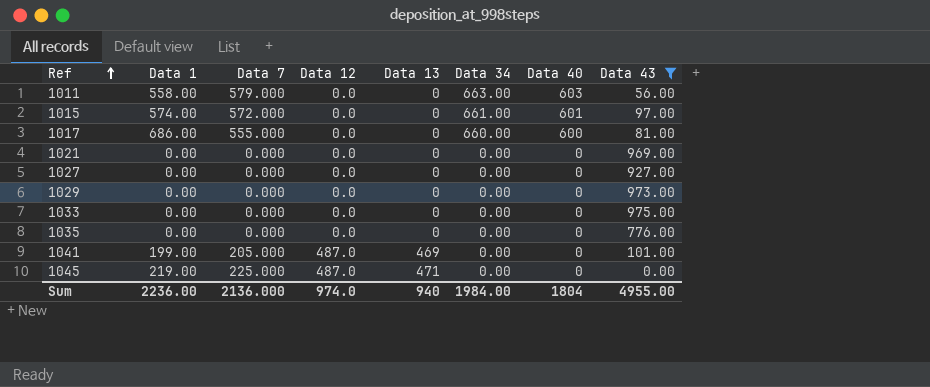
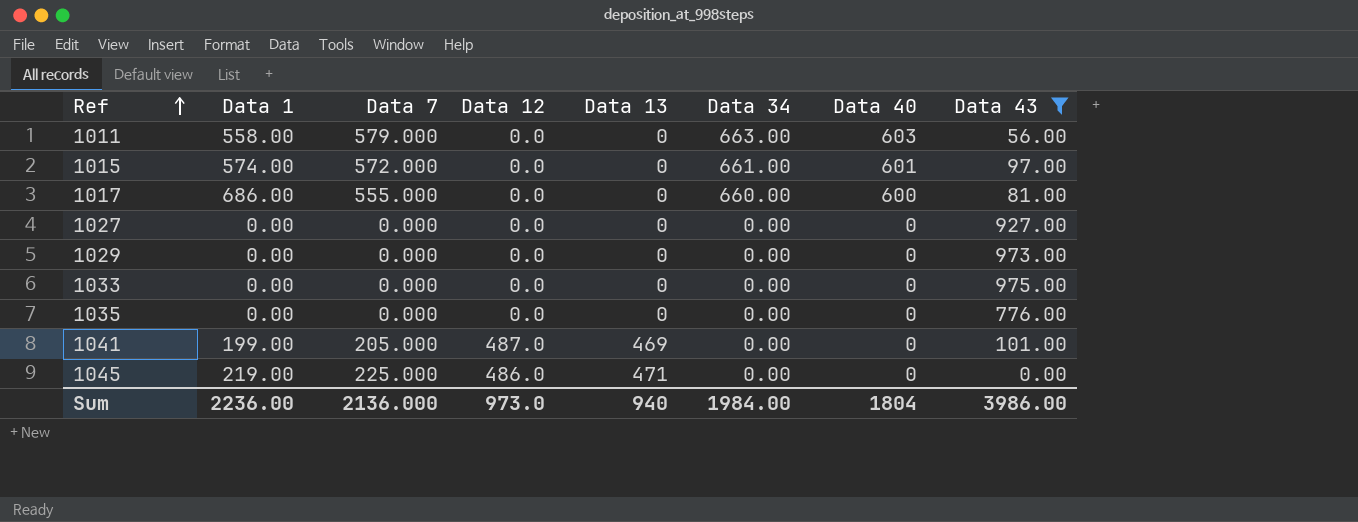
row 1021: 0.00 | 0.000 | 0.0 | 0 | 0.00 | 0 | 969.00 -> none
1045 | Data 12: 487.0 -> 486.0
Sum | Data 12: 974.0 -> 973.0
Sum | Data 43: 4955.00 -> 3986.00

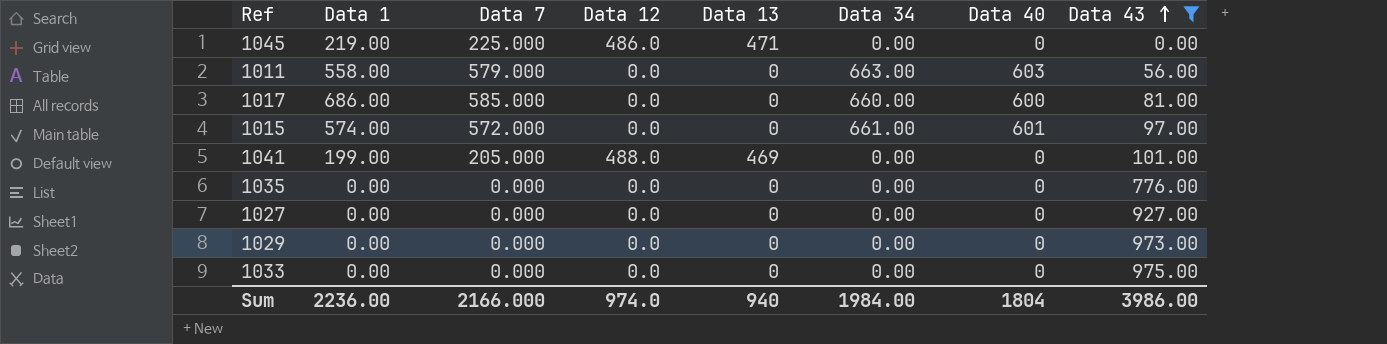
row order: Ref ascending -> Data 43 ascending
1017 | Data 7: 555.000 -> 585.000
1041 | Data 12: 487.0 -> 488.0
Sum | Data 7: 2136.000 -> 2166.000
Sum | Data 12: 973.0 -> 974.0

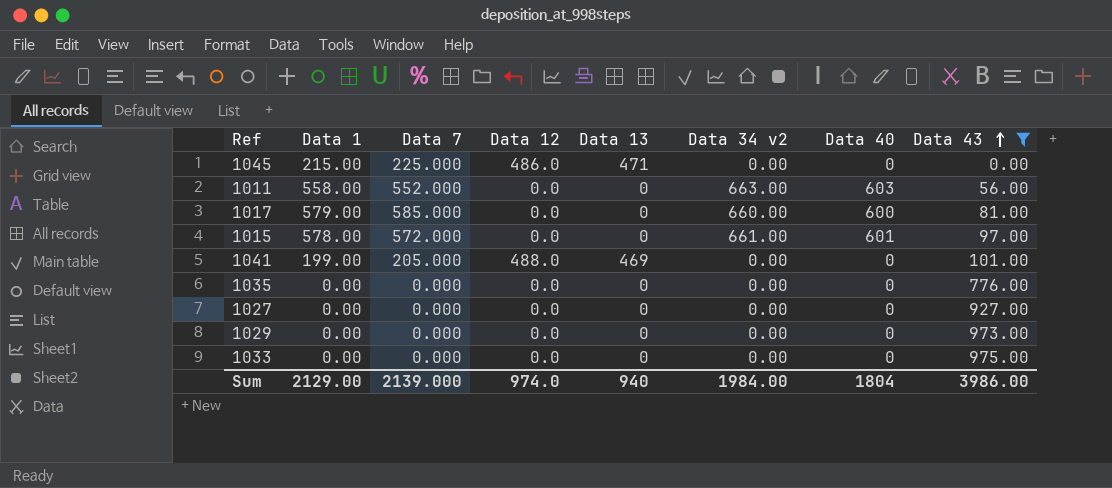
column name: Data 34 -> Data 34 v2
1045 | Data 1: 219.00 -> 215.00
1011 | Data 7: 579.000 -> 552.000
1017 | Data 1: 686.00 -> 579.00
1015 | Data 1: 574.00 -> 578.00
Sum | Data 1: 2236.00 -> 2129.00
Sum | Data 7: 2166.000 -> 2139.000

